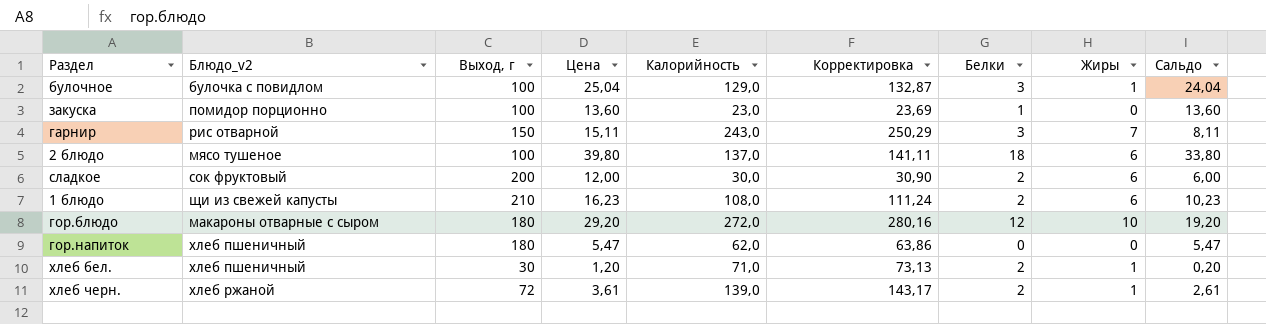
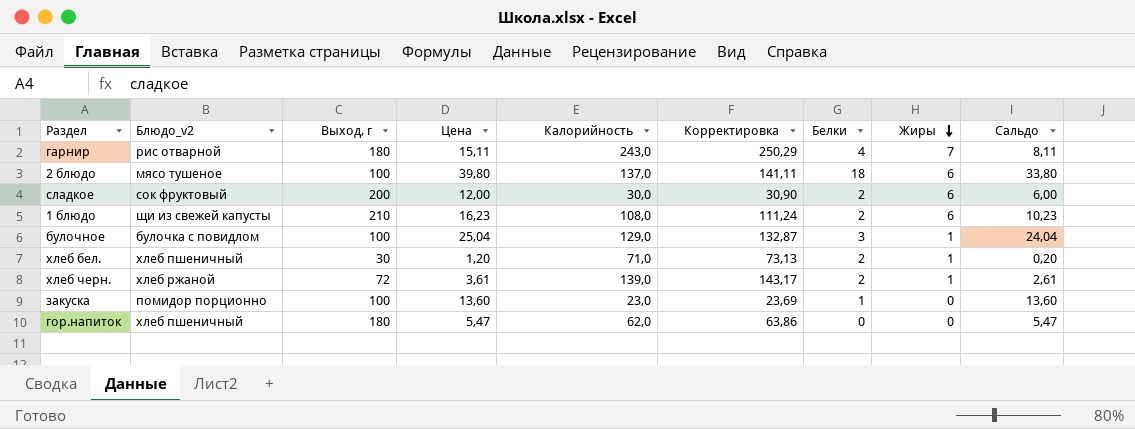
row order: none -> Жиры descending
row гор.блюдо: макароны отварные с сыром | 180 | 29,20 | 272,0 | 280,16 | 12 | 10 | 19,20 -> none
гарнир | Выход, г: 150 -> 180
гарнир | Белки: 3 -> 4

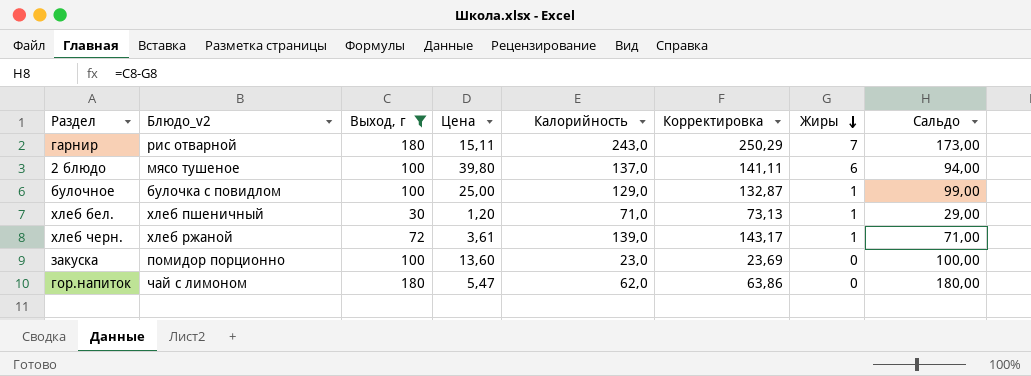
filter: none -> Выход, г <= 180
column Белки | position: 7 -> none
column Сальдо | formula: [Цена] - [Жиры] -> [Выход, г] - [Жиры]
булочное | Цена: 25,04 -> 25,00
гор.напиток | Блюдо_v2: хлеб пшеничный -> чай с лимоном

